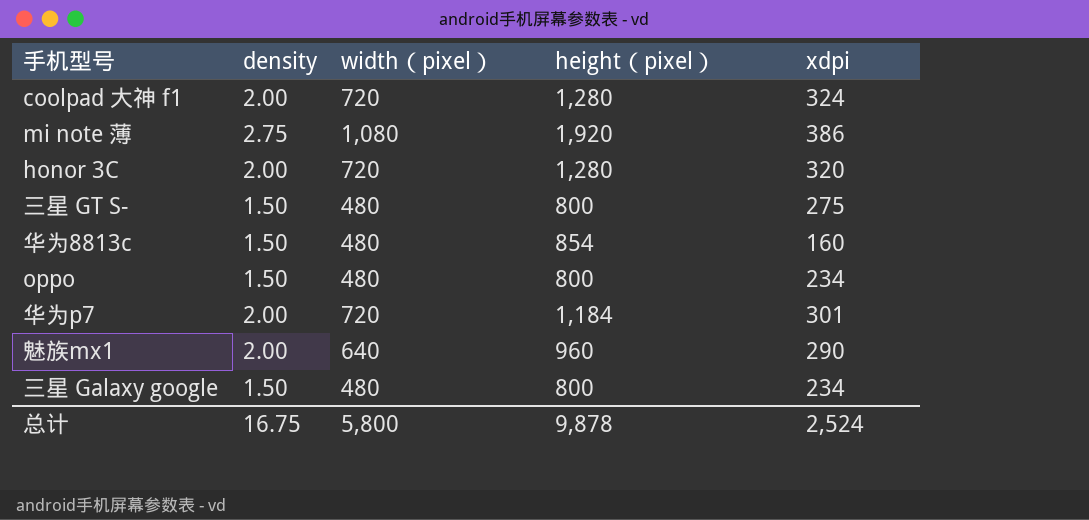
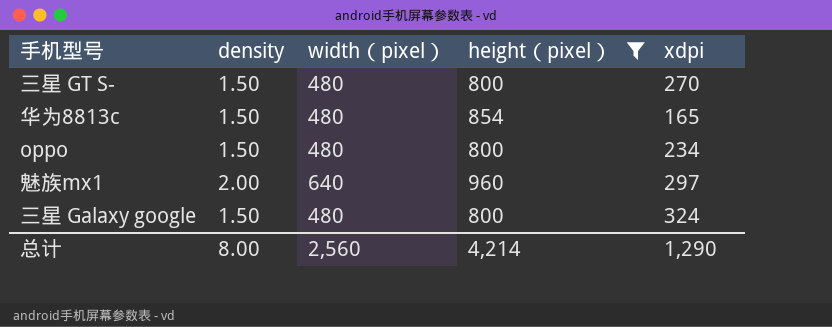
filter: none -> height（pixel） <= 960
三星 GT S- | xdpi: 275 -> 270
华为8813c | xdpi: 160 -> 165
魅族mx1 | xdpi: 290 -> 297
三星 Galaxy google | xdpi: 234 -> 324
总计 | density: 16.75 -> 8.00
总计 | width（pixel）: 5,800 -> 2,560
总计 | height（pixel）: 9,878 -> 4,214
总计 | xdpi: 2,524 -> 1,290

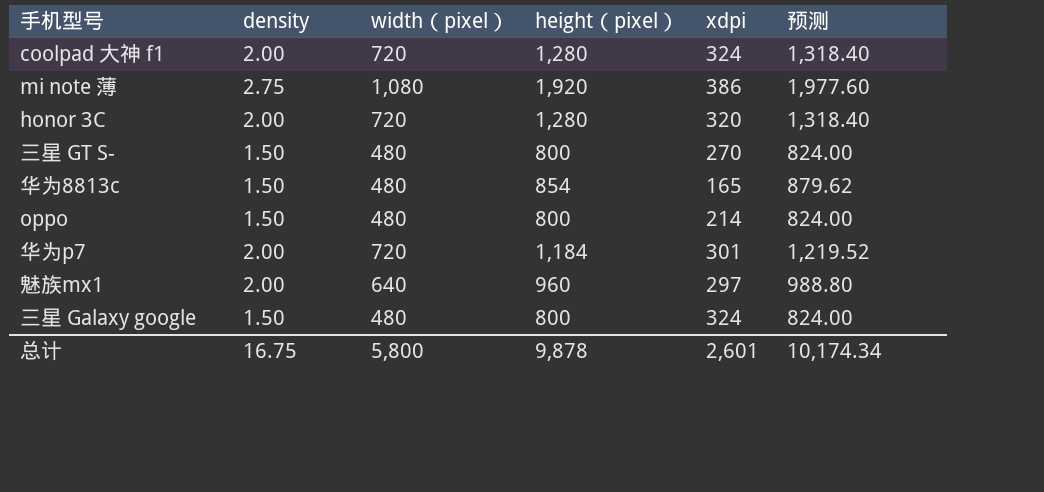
filter: height（pixel） <= 960 -> none
column 预测 | formula: none -> [height（pixel）] * 1.03
oppo | xdpi: 234 -> 214
总计 | density: 8.00 -> 16.75
总计 | width（pixel）: 2,560 -> 5,800
总计 | height（pixel）: 4,214 -> 9,878
总计 | xdpi: 1,290 -> 2,601

